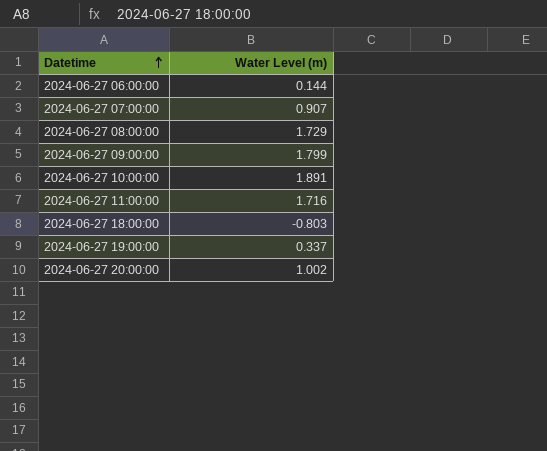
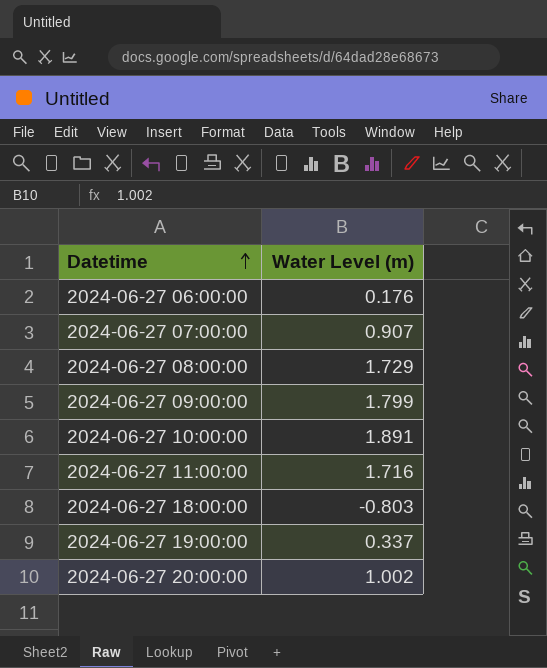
2024-06-27 06:00:00 | Water Level (m): 0.144 -> 0.176

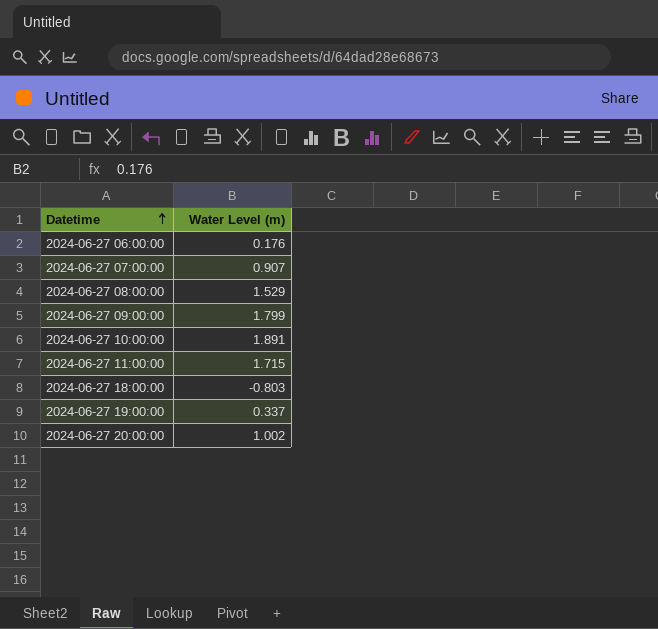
2024-06-27 08:00:00 | Water Level (m): 1.729 -> 1.529
2024-06-27 11:00:00 | Water Level (m): 1.716 -> 1.715

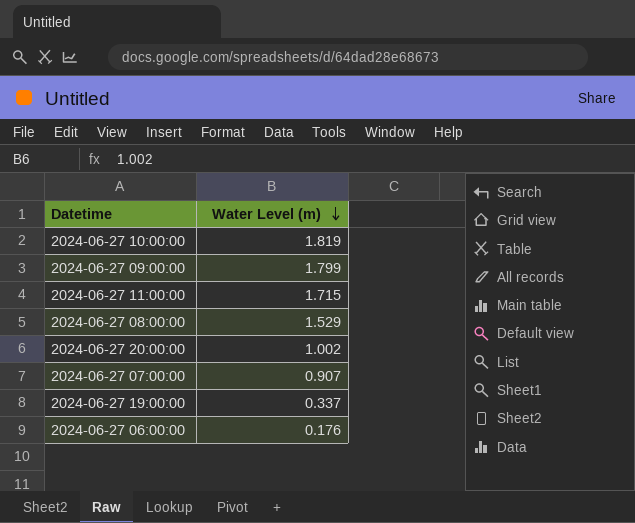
row order: Datetime ascending -> Water Level (m) descending
row 2024-06-27 18:00:00: -0.803 -> none
2024-06-27 10:00:00 | Water Level (m): 1.891 -> 1.819

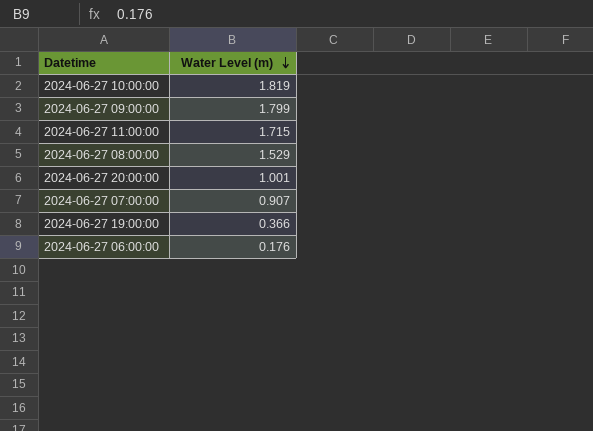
2024-06-27 20:00:00 | Water Level (m): 1.002 -> 1.001
2024-06-27 19:00:00 | Water Level (m): 0.337 -> 0.366

